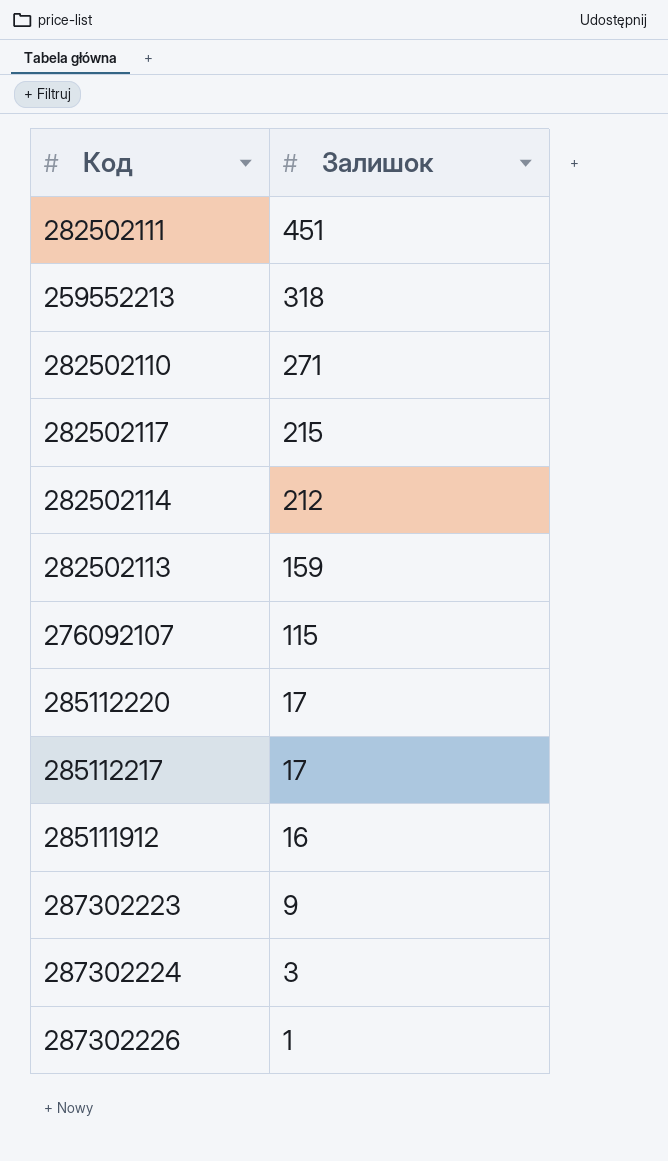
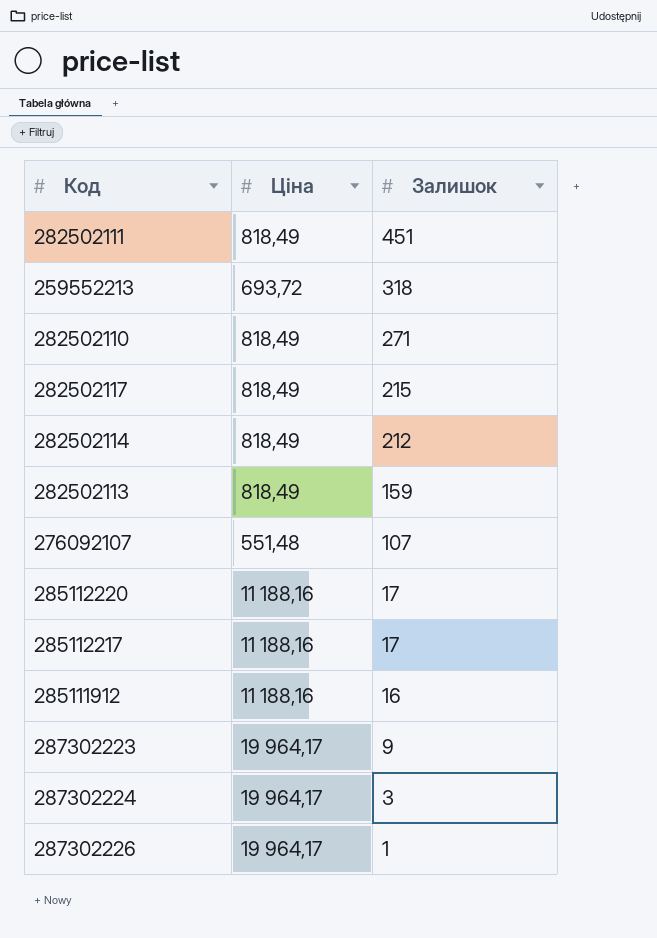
column Ціна | position: none -> 2
276092107 | Залишок: 115 -> 107

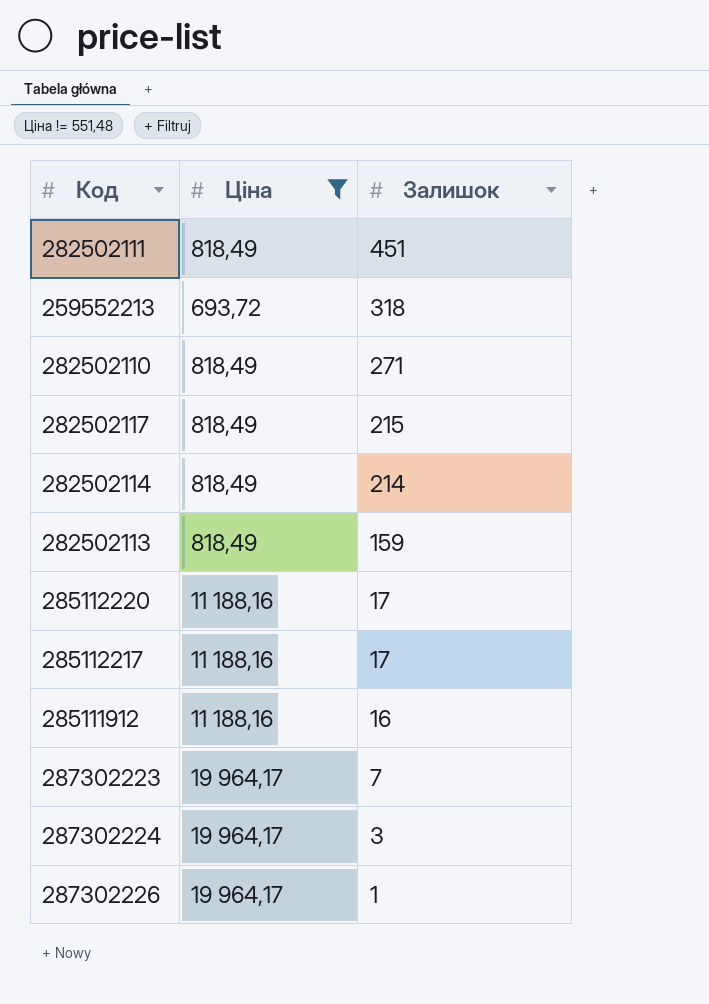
filter: none -> Ціна != 551,48
282502114 | Залишок: 212 -> 214
287302223 | Залишок: 9 -> 7

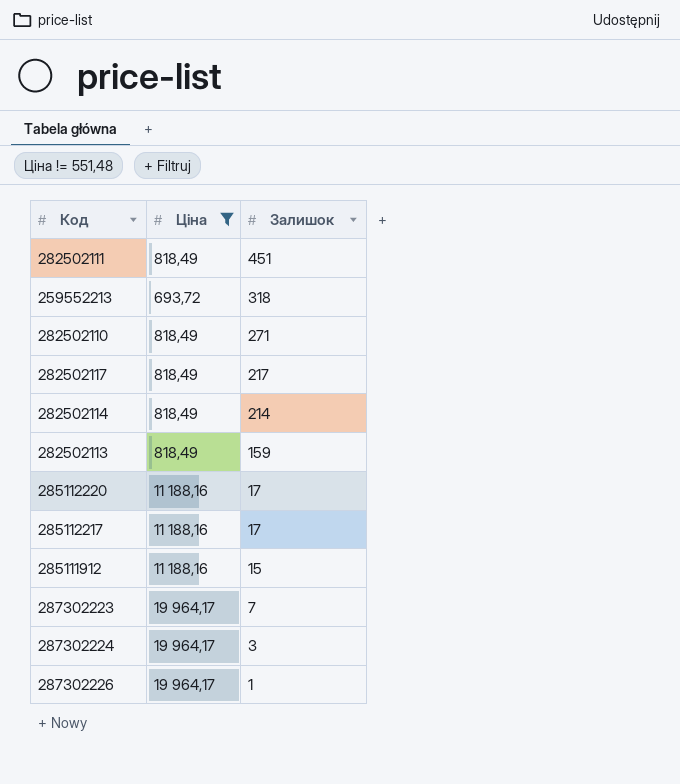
282502117 | Залишок: 215 -> 217
285111912 | Залишок: 16 -> 15

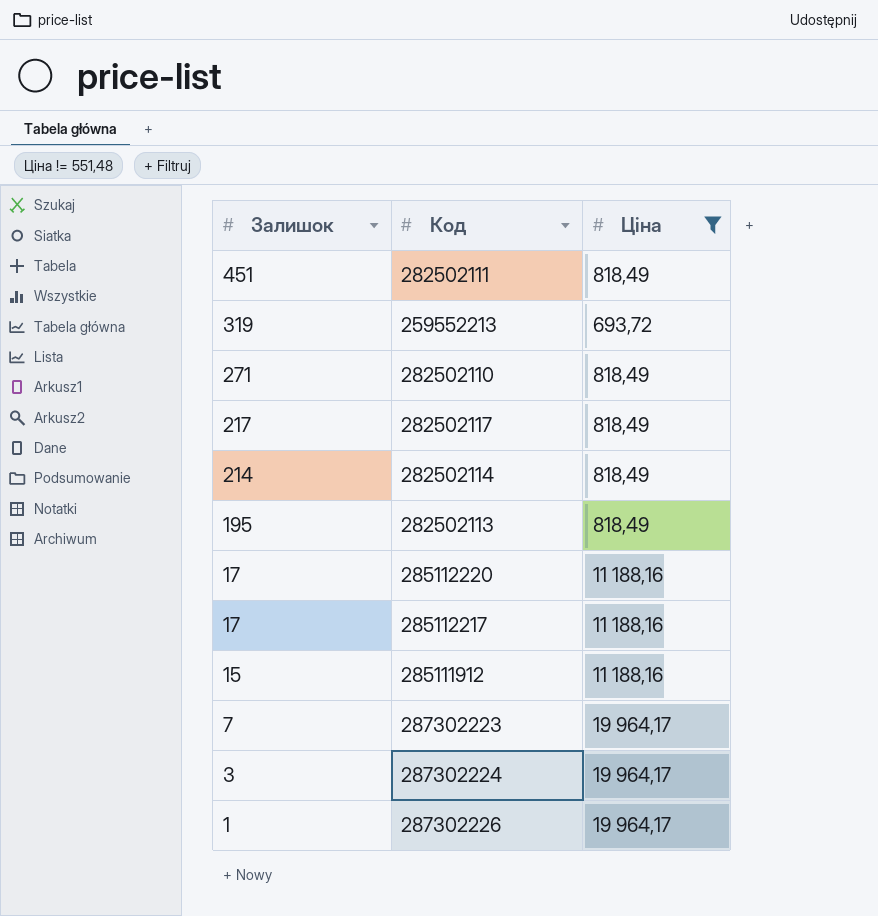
column Залишок | position: 3 -> 1
259552213 | Залишок: 318 -> 319
282502113 | Залишок: 159 -> 195

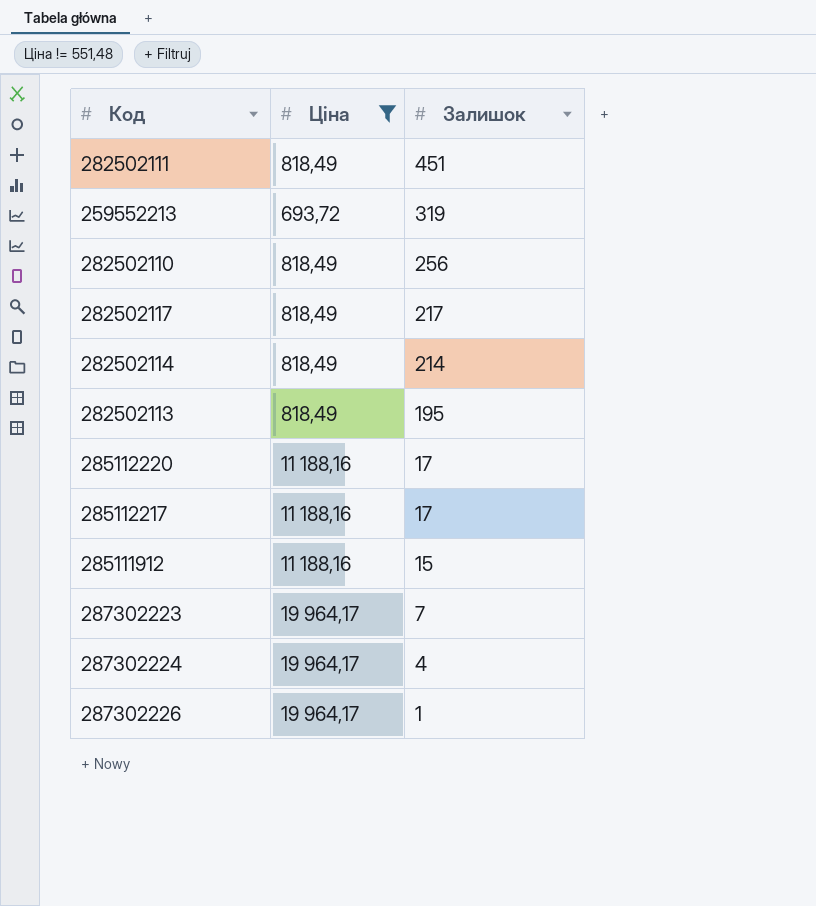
column Залишок | position: 1 -> 3
282502110 | Залишок: 271 -> 256
287302224 | Залишок: 3 -> 4

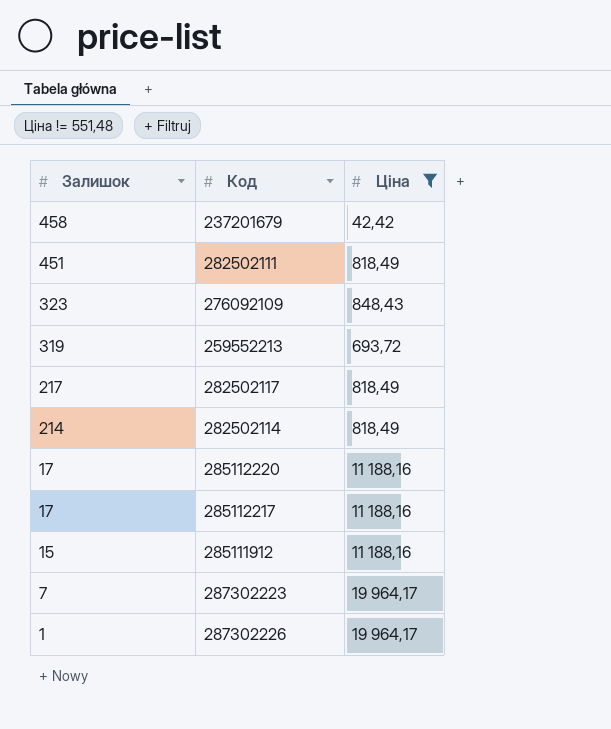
column Залишок | position: 3 -> 1
row 282502110: 818,49 | 256 -> none
row 282502113: 818,49 | 195 -> none
row 287302224: 19 964,17 | 4 -> none
row 237201679: none -> 458 | 42,42
row 276092109: none -> 323 | 848,43

